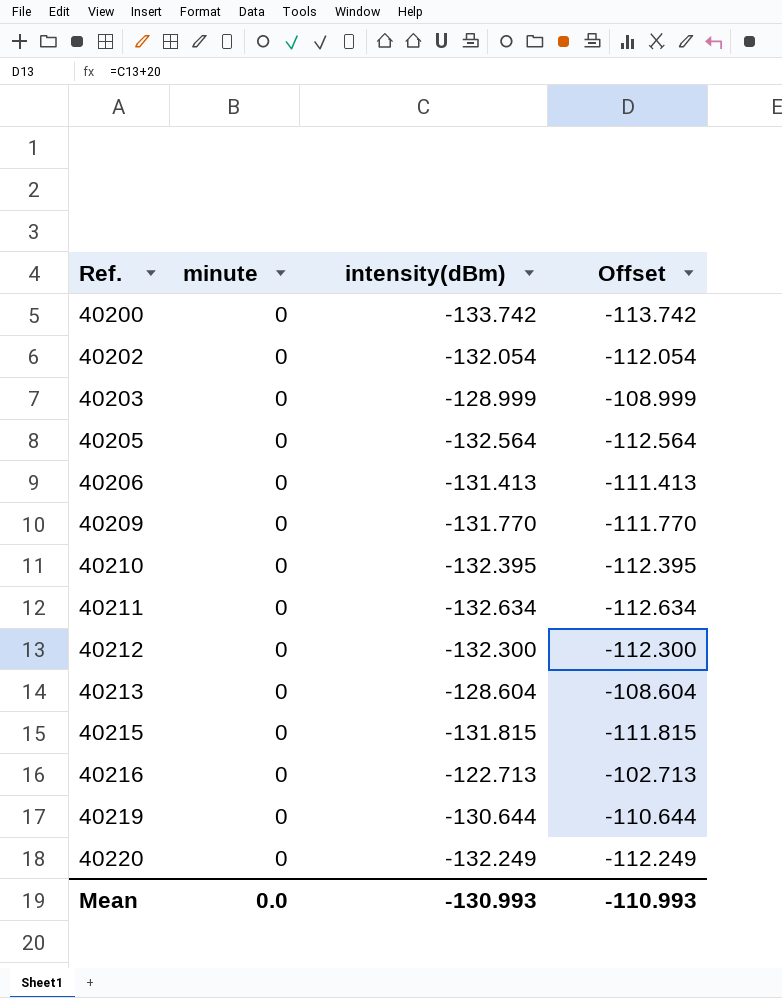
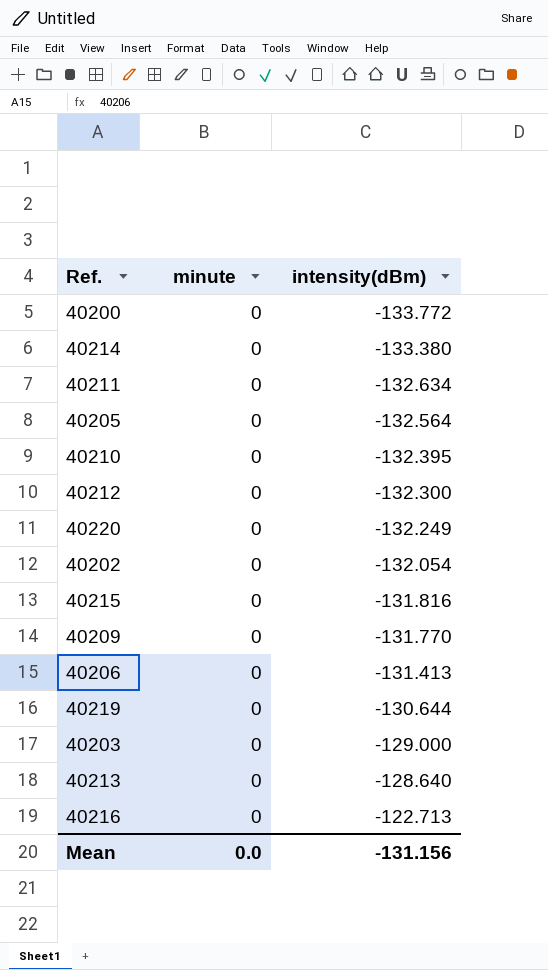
row order: Ref. ascending -> intensity(dBm) ascending
column Offset | formula: [intensity(dBm)] + 20 -> none
40200 | intensity(dBm): -133.742 -> -133.772
row 40214: none -> 0 | -133.380
40215 | intensity(dBm): -131.815 -> -131.816
40203 | intensity(dBm): -128.999 -> -129.000
40213 | intensity(dBm): -128.604 -> -128.640
Mean | intensity(dBm): -130.993 -> -131.156

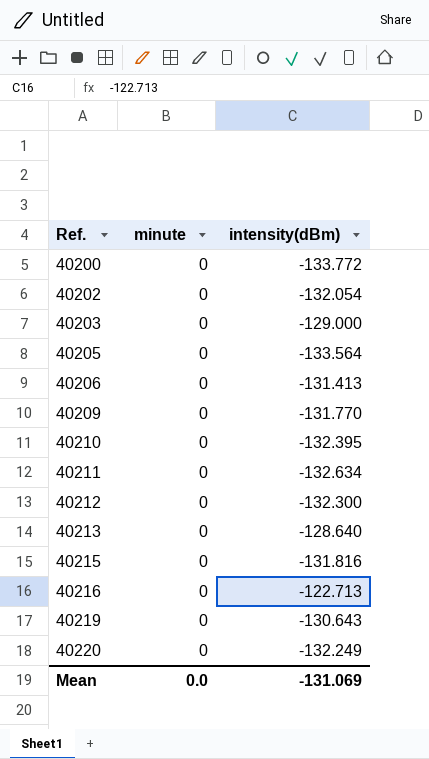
row order: intensity(dBm) ascending -> Ref. ascending
row 40214: 0 | -133.380 -> none
40205 | intensity(dBm): -132.564 -> -133.564
40219 | intensity(dBm): -130.644 -> -130.643
Mean | intensity(dBm): -131.156 -> -131.069

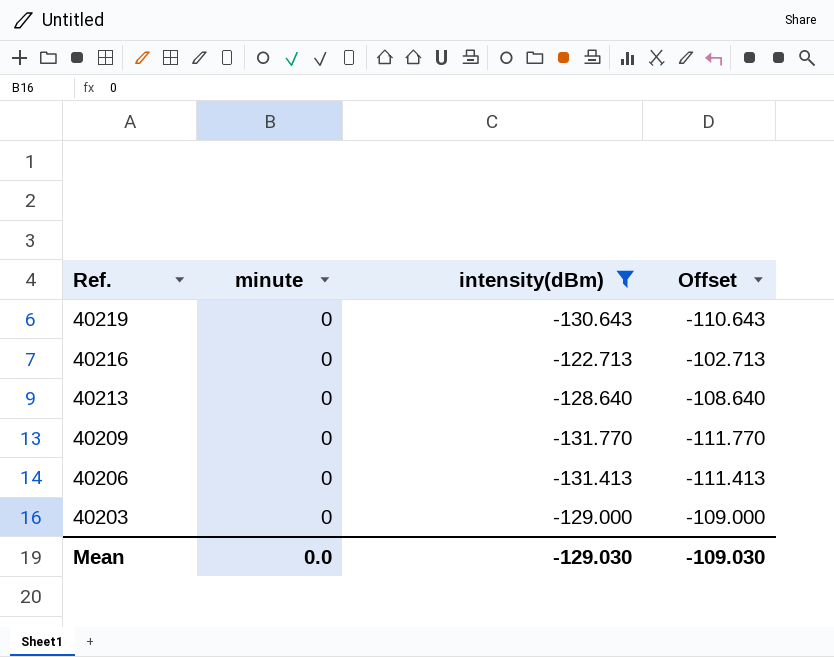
filter: none -> intensity(dBm) >= -131.770
row order: Ref. ascending -> Ref. descending
column Offset | formula: none -> [intensity(dBm)] + 20
Mean | intensity(dBm): -131.069 -> -129.030

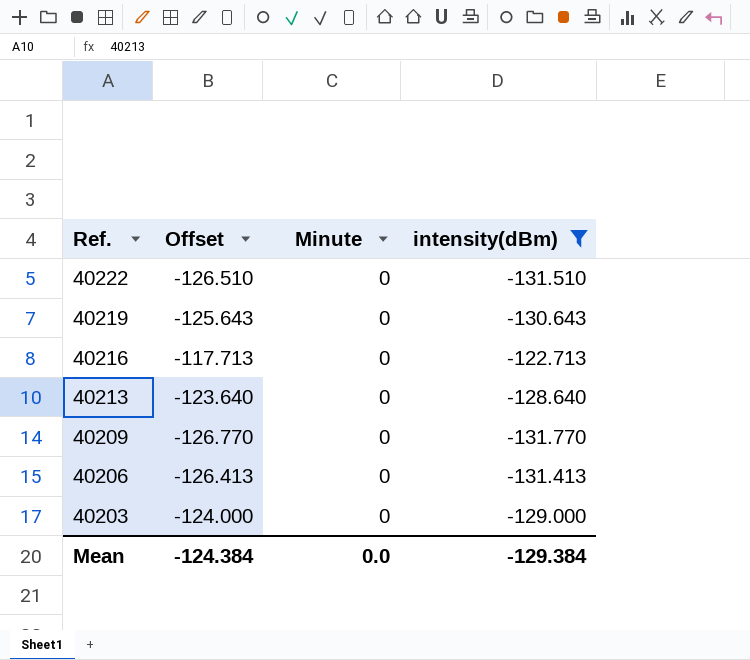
column Offset | formula: [intensity(dBm)] + 20 -> [intensity(dBm)] + 5
column Offset | position: 4 -> 2
column name: minute -> Minute
row 40222: none -> -126.510 | 0 | -131.510
Mean | Offset: -109.030 -> -124.384
Mean | intensity(dBm): -129.030 -> -129.384

